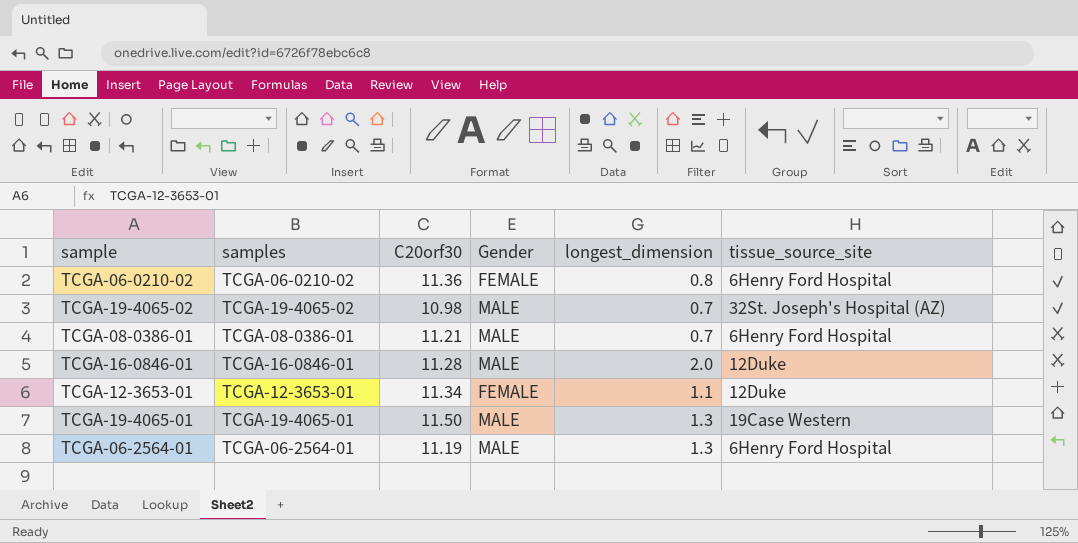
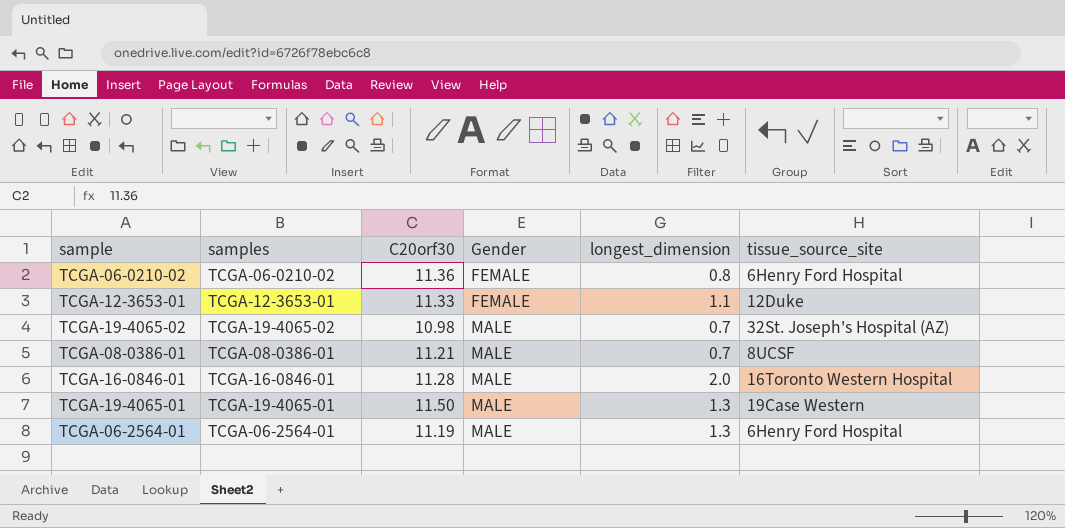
row order: none -> Gender ascending
TCGA-12-3653-01 | C20orf30: 11.34 -> 11.33
TCGA-08-0386-01 | tissue_source_site: 6Henry Ford Hospital -> 8UCSF
TCGA-16-0846-01 | tissue_source_site: 12Duke -> 16Toronto Western Hospital

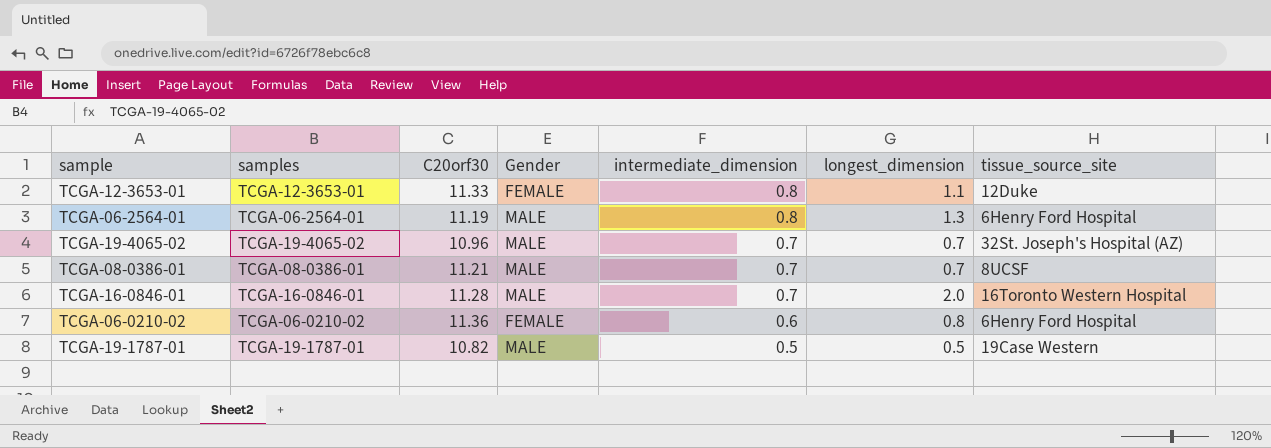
row order: Gender ascending -> intermediate_dimension descending
column intermediate_dimension | position: none -> 5
row TCGA-19-4065-01: TCGA-19-4065-01 | 11.50 | MALE | 1.3 | 19Case Western -> none
TCGA-19-4065-02 | C20orf30: 10.98 -> 10.96
row TCGA-19-1787-01: none -> TCGA-19-1787-01 | 10.82 | MALE | 0.5 | 0.5 | 19Case Western

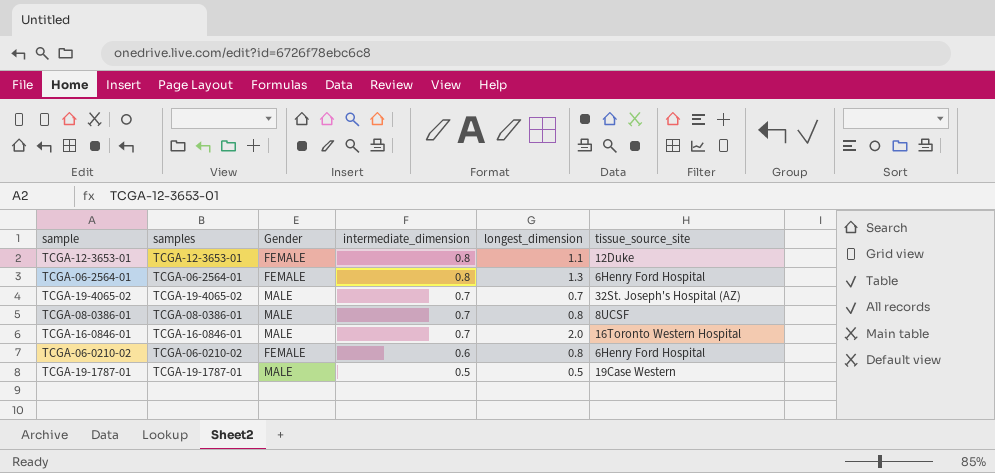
column C20orf30 | position: 3 -> none
TCGA-06-2564-01 | Gender: MALE -> FEMALE
TCGA-08-0386-01 | longest_dimension: 0.7 -> 0.8

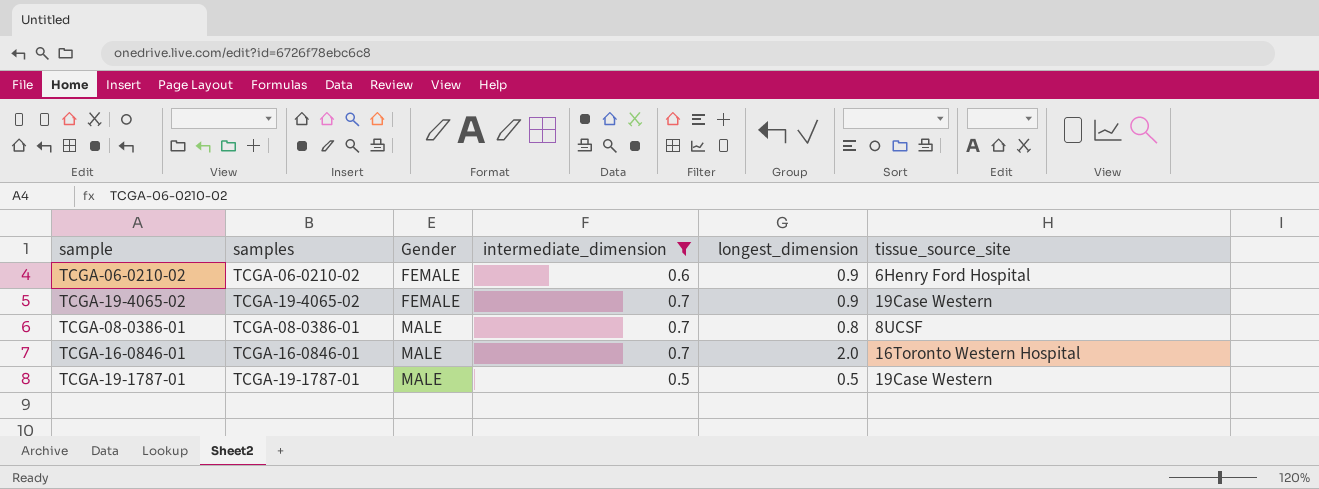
filter: none -> intermediate_dimension != 0.8
row order: intermediate_dimension descending -> Gender ascending
TCGA-06-0210-02 | longest_dimension: 0.8 -> 0.9
TCGA-19-4065-02 | Gender: MALE -> FEMALE
TCGA-19-4065-02 | longest_dimension: 0.7 -> 0.9
TCGA-19-4065-02 | tissue_source_site: 32St. Joseph's Hospital (AZ) -> 19Case Western

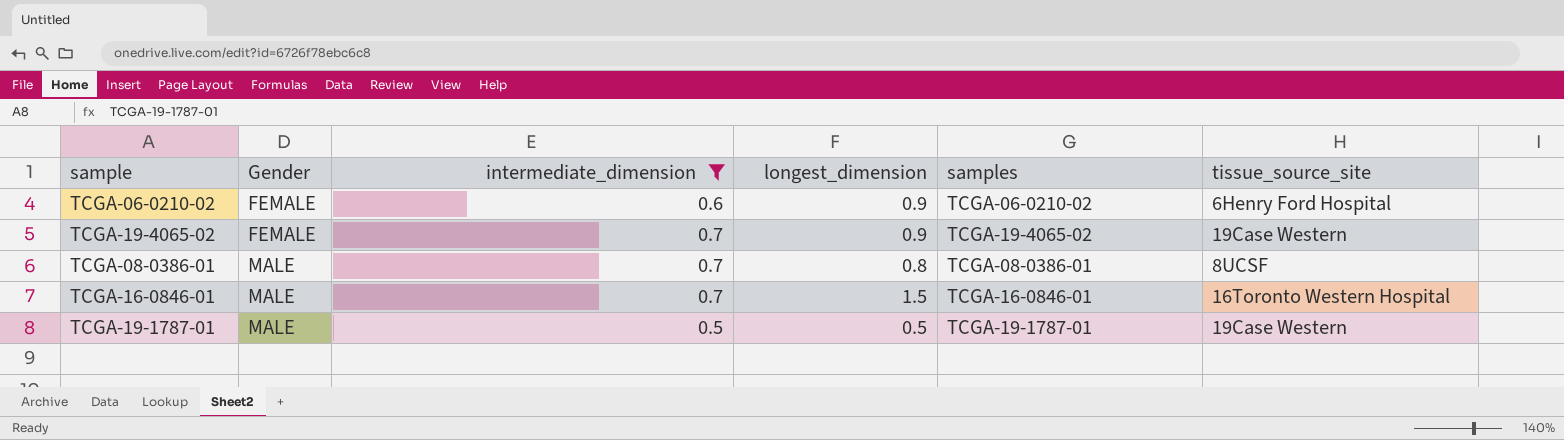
column samples | position: 2 -> 5
TCGA-16-0846-01 | longest_dimension: 2.0 -> 1.5

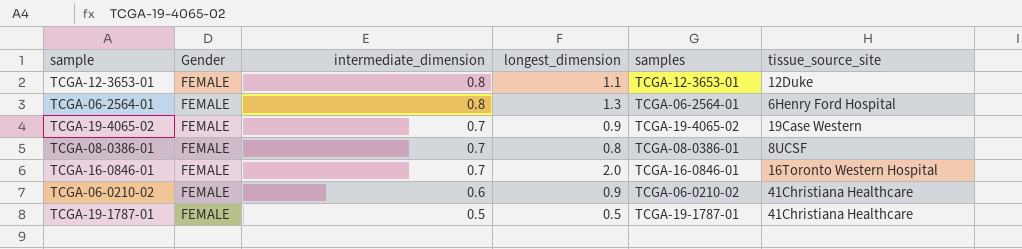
filter: intermediate_dimension != 0.8 -> none
row order: Gender ascending -> intermediate_dimension descending
TCGA-08-0386-01 | Gender: MALE -> FEMALE
TCGA-16-0846-01 | Gender: MALE -> FEMALE
TCGA-16-0846-01 | longest_dimension: 1.5 -> 2.0
TCGA-06-0210-02 | tissue_source_site: 6Henry Ford Hospital -> 41Christiana Healthcare
TCGA-19-1787-01 | Gender: MALE -> FEMALE
TCGA-19-1787-01 | tissue_source_site: 19Case Western -> 41Christiana Healthcare

